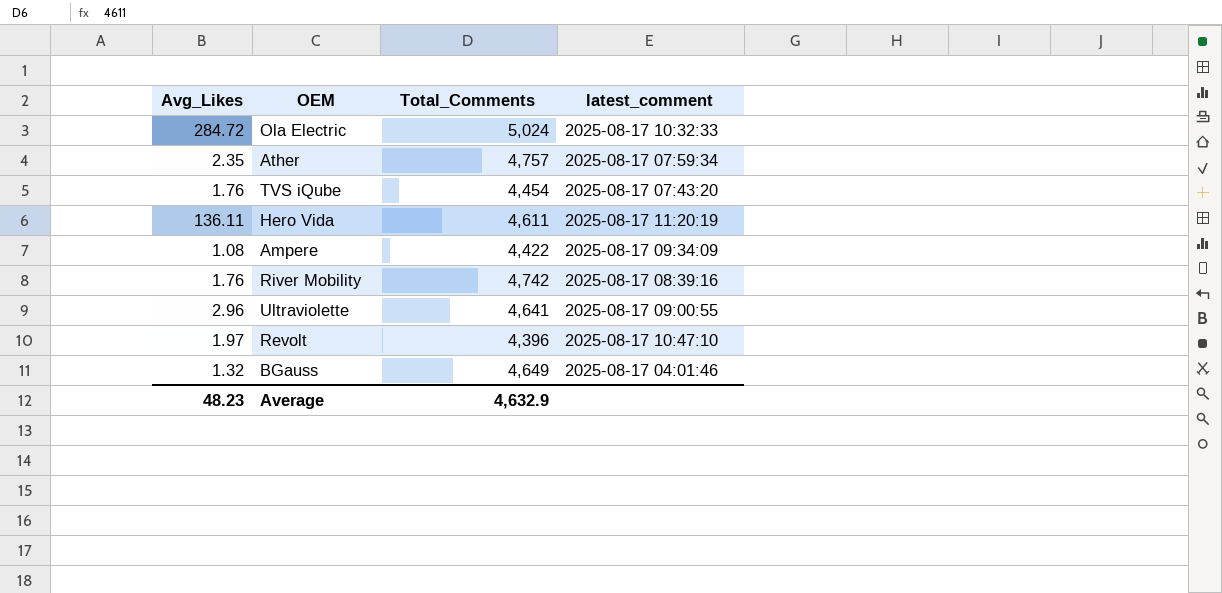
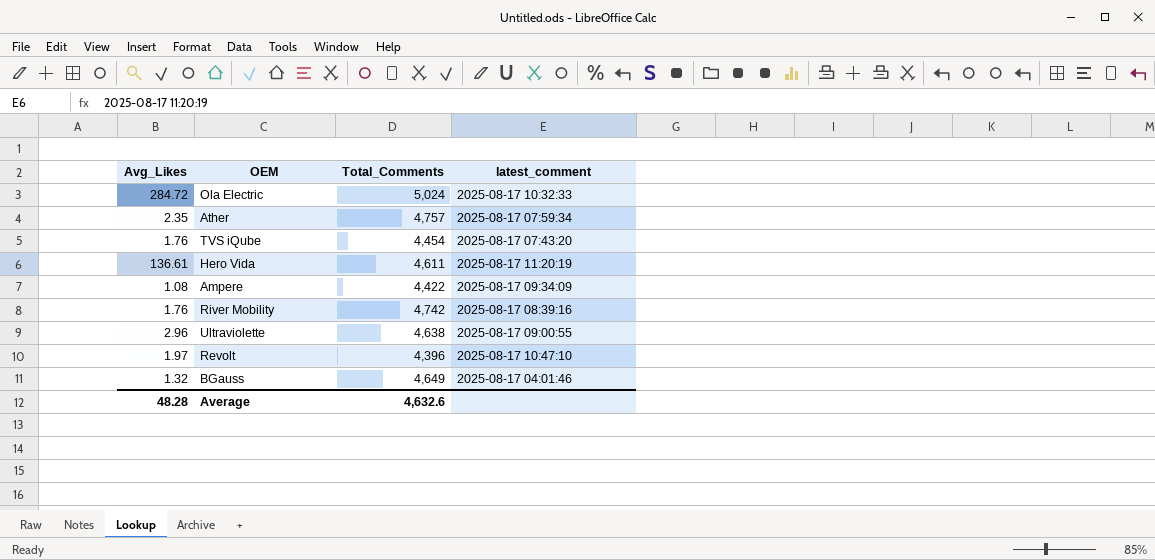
Hero Vida | Avg_Likes: 136.11 -> 136.61
Ultraviolette | Total_Comments: 4,641 -> 4,638
Average | Avg_Likes: 48.23 -> 48.28
Average | Total_Comments: 4,632.9 -> 4,632.6

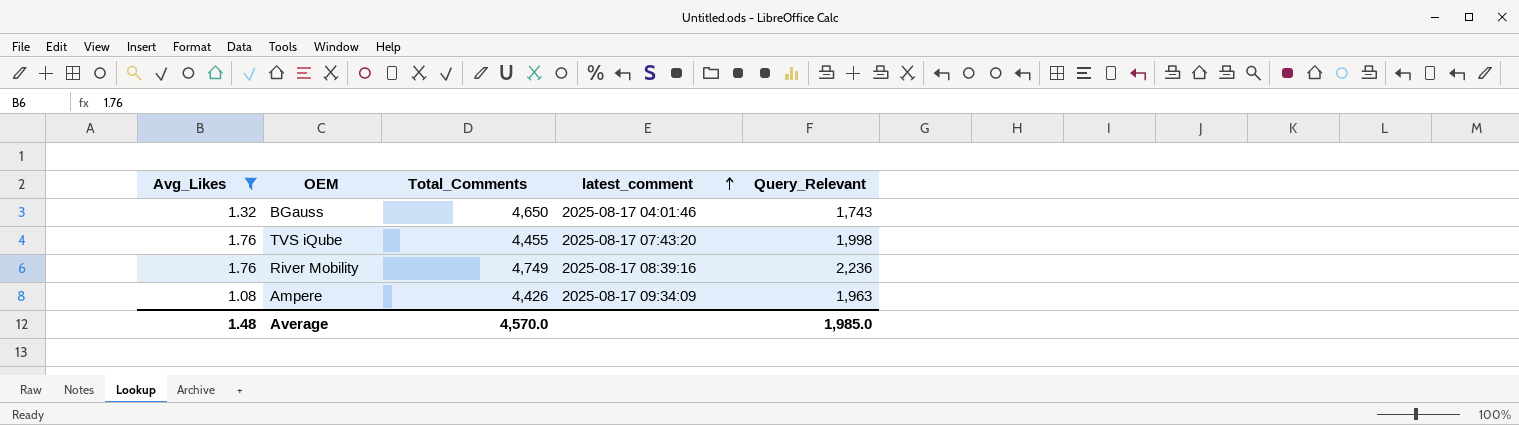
filter: none -> Avg_Likes <= 1.76
row order: none -> latest_comment ascending
column Query_Relevant | position: none -> 5
BGauss | Total_Comments: 4,649 -> 4,650
TVS iQube | Total_Comments: 4,454 -> 4,455
River Mobility | Total_Comments: 4,742 -> 4,749
Ampere | Total_Comments: 4,422 -> 4,426
Average | Avg_Likes: 48.28 -> 1.48
Average | Total_Comments: 4,632.6 -> 4,570.0

